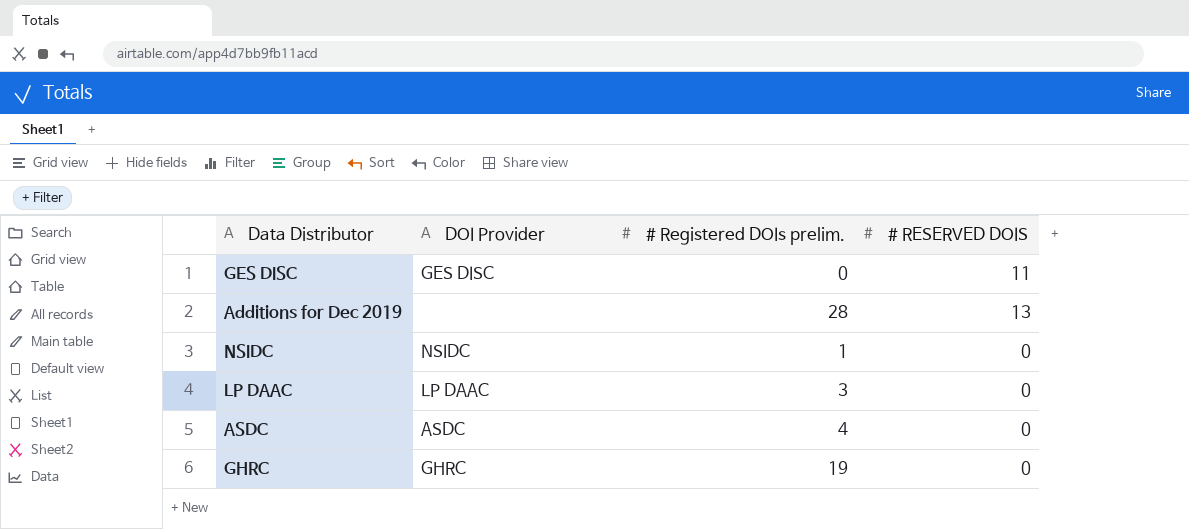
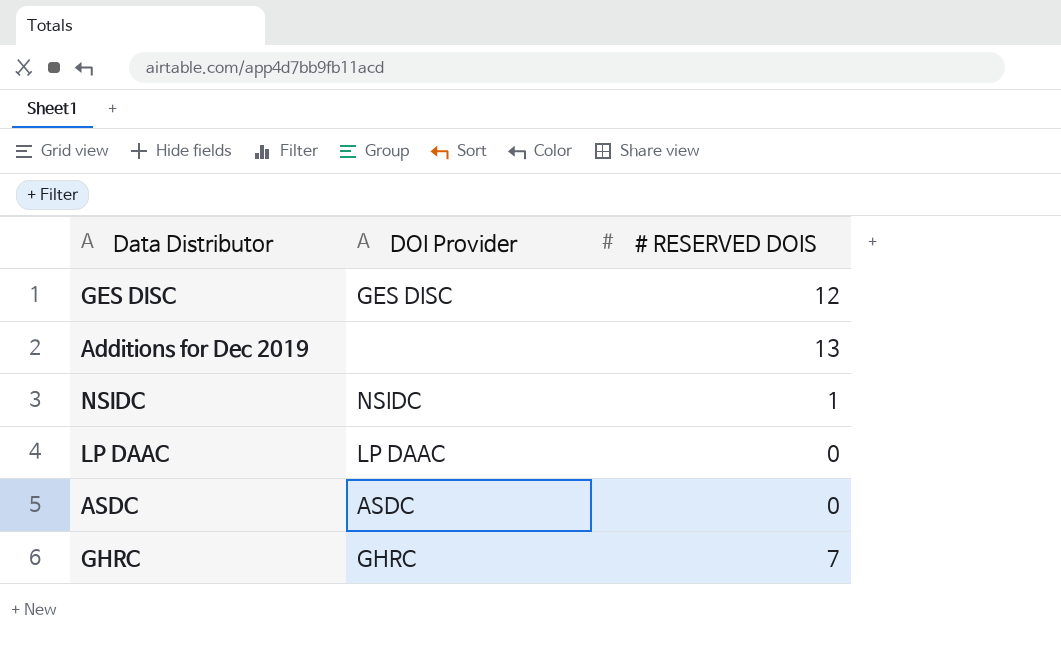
column # Registered DOIs prelim. | position: 3 -> none
GES DISC | # RESERVED DOIS: 11 -> 12
NSIDC | # RESERVED DOIS: 0 -> 1
GHRC | # RESERVED DOIS: 0 -> 7

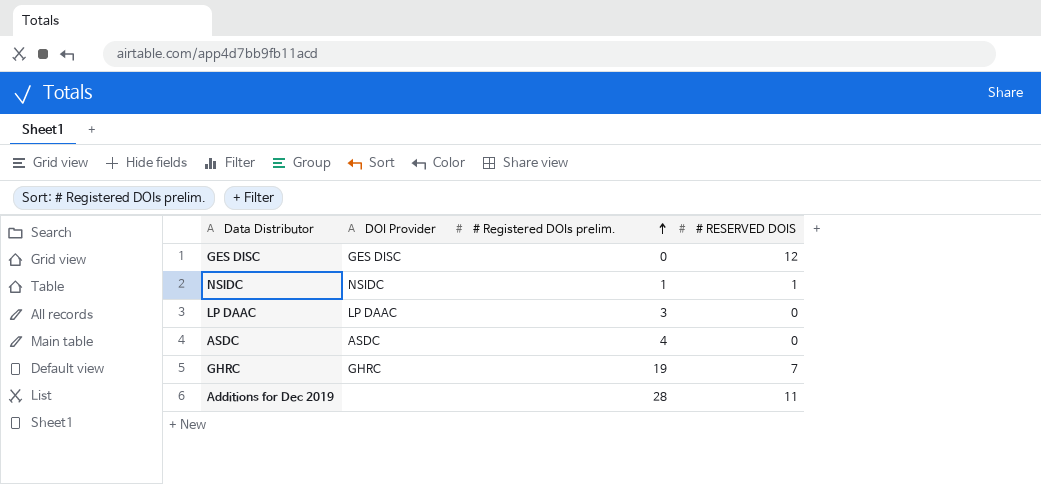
row order: none -> # Registered DOIs prelim. ascending
column # Registered DOIs prelim. | position: none -> 3
Additions for Dec 2019 | # RESERVED DOIS: 13 -> 11

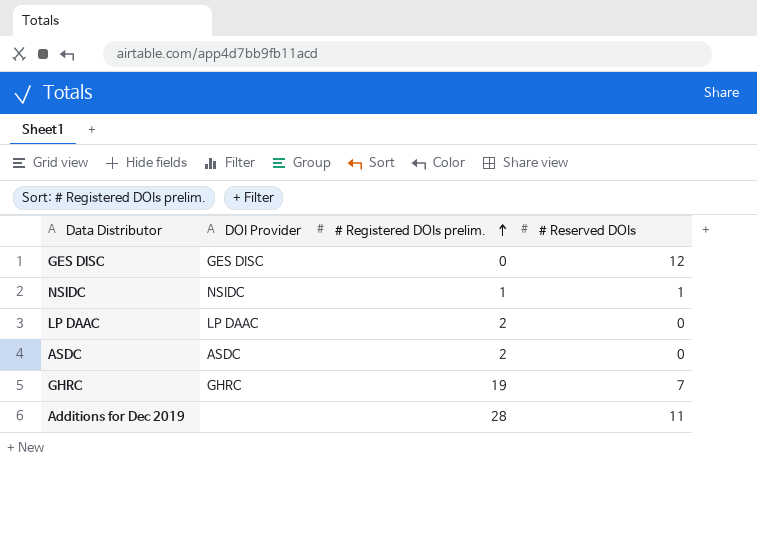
column name: # RESERVED DOIS -> # Reserved DOIs
LP DAAC | # Registered DOIs prelim.: 3 -> 2
ASDC | # Registered DOIs prelim.: 4 -> 2

